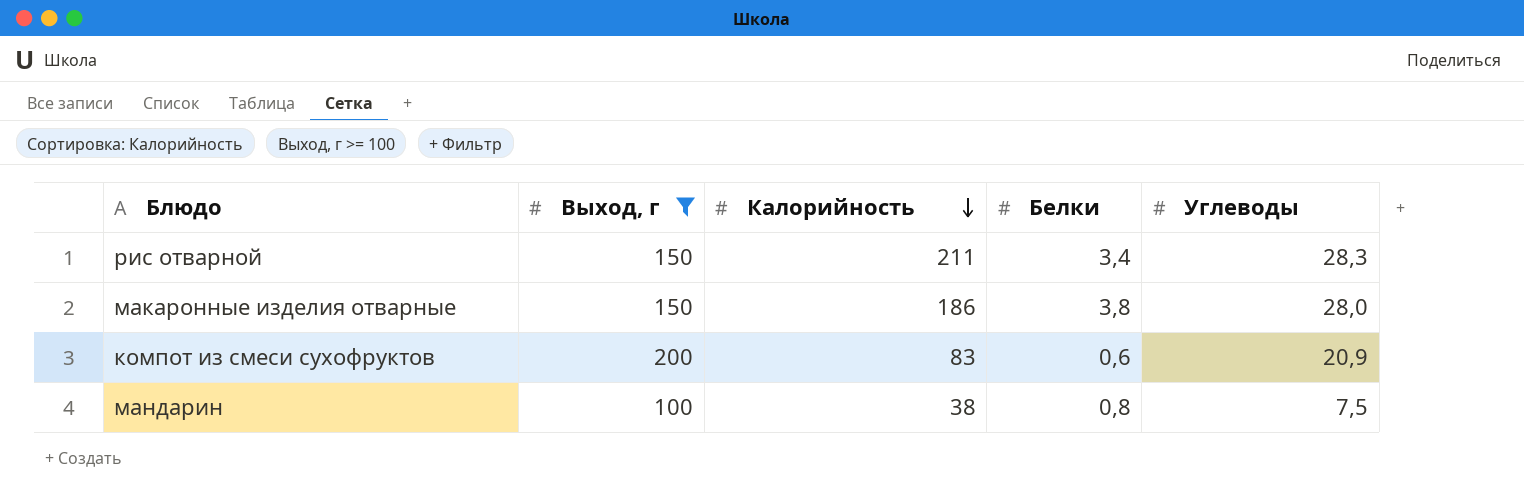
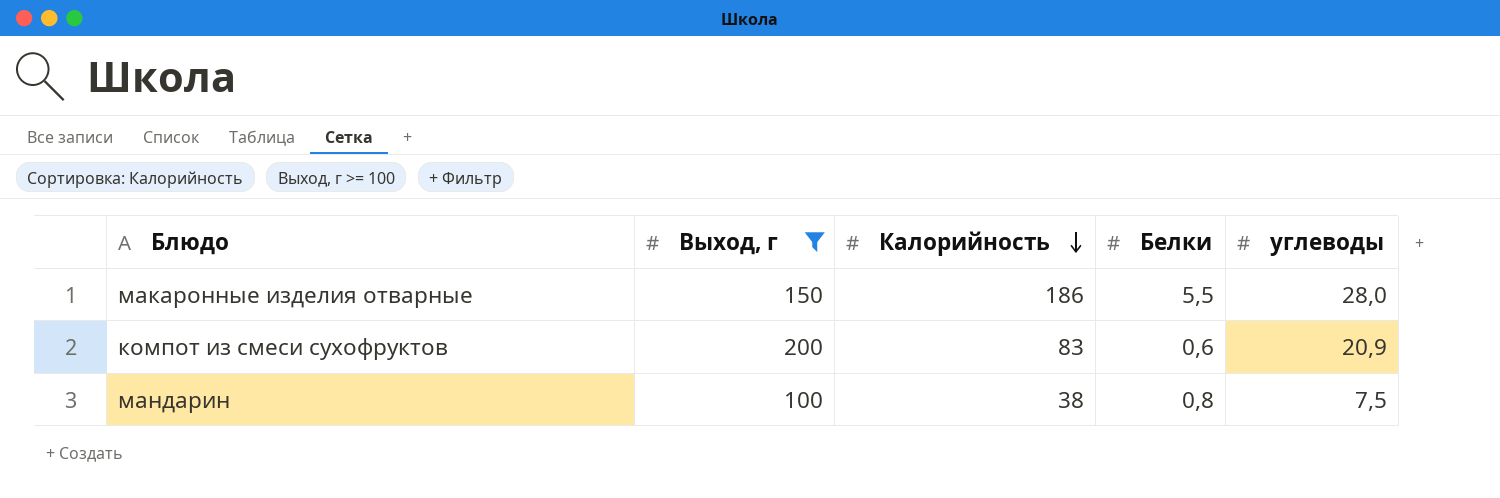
column name: Углеводы -> углеводы
row рис отварной: 150 | 211 | 3,4 | 28,3 -> none
макаронные изделия отварные | Белки: 3,8 -> 5,5

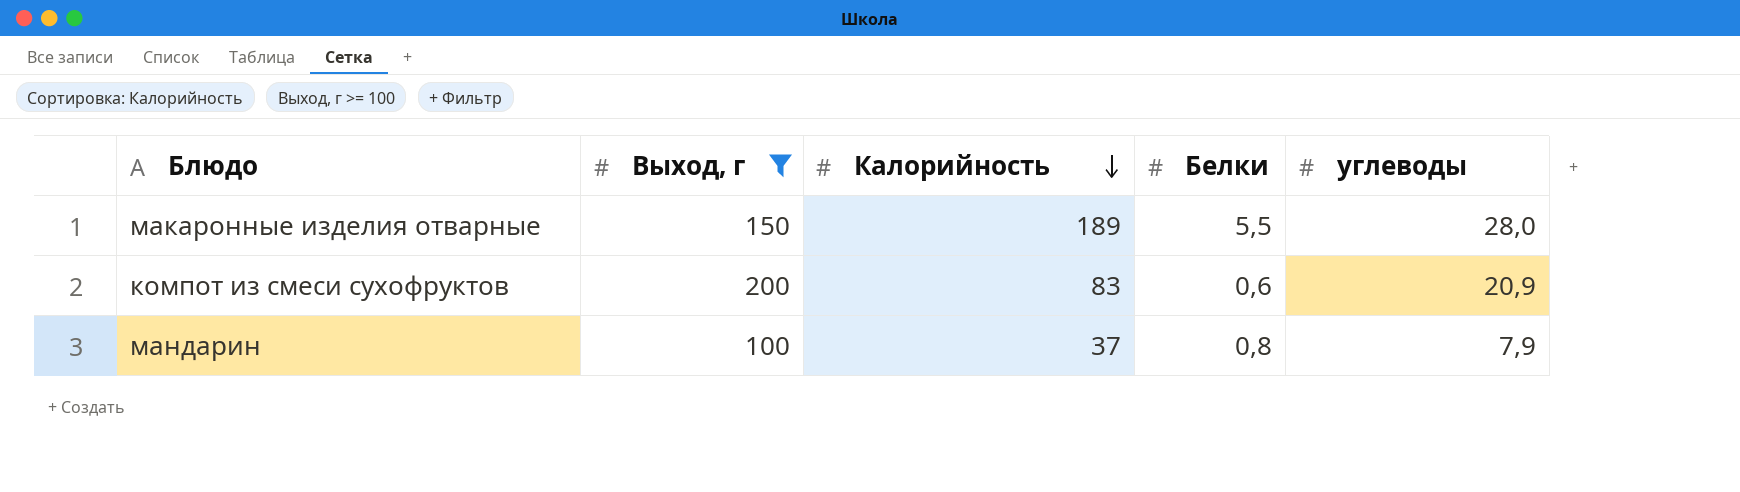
макаронные изделия отварные | Калорийность: 186 -> 189
мандарин | Калорийность: 38 -> 37
мандарин | углеводы: 7,5 -> 7,9

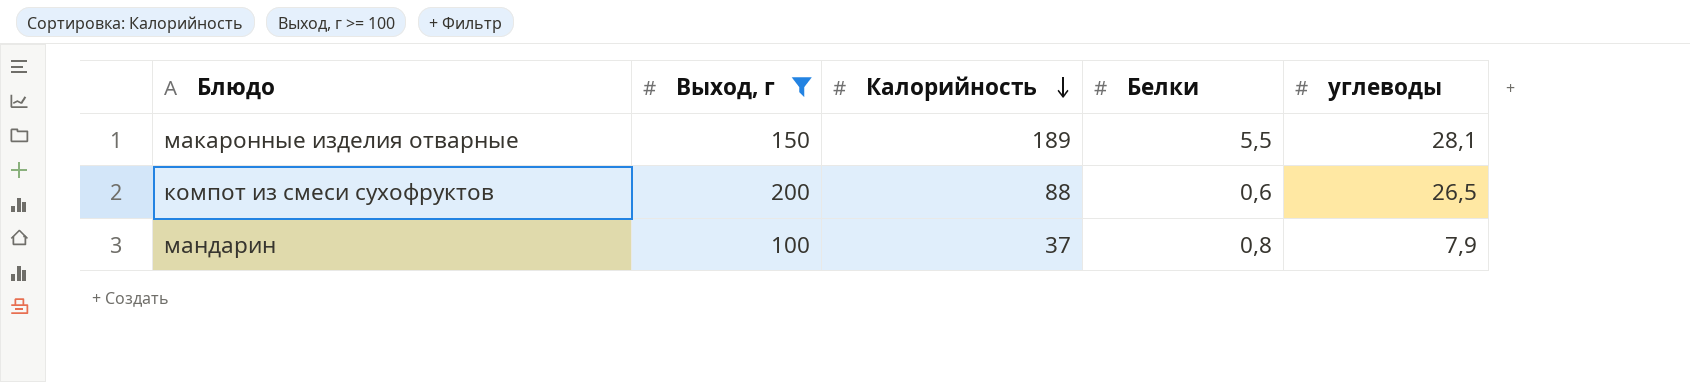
макаронные изделия отварные | углеводы: 28,0 -> 28,1
компот из смеси сухофруктов | Калорийность: 83 -> 88
компот из смеси сухофруктов | углеводы: 20,9 -> 26,5

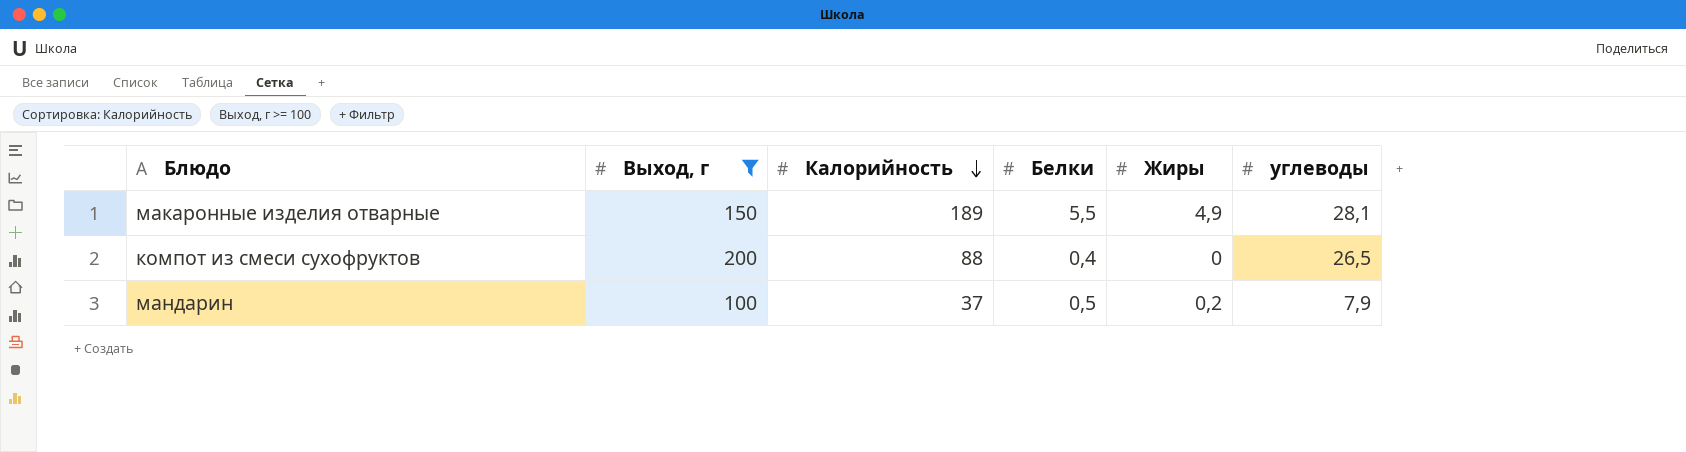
column Жиры | position: none -> 5
компот из смеси сухофруктов | Белки: 0,6 -> 0,4
мандарин | Белки: 0,8 -> 0,5

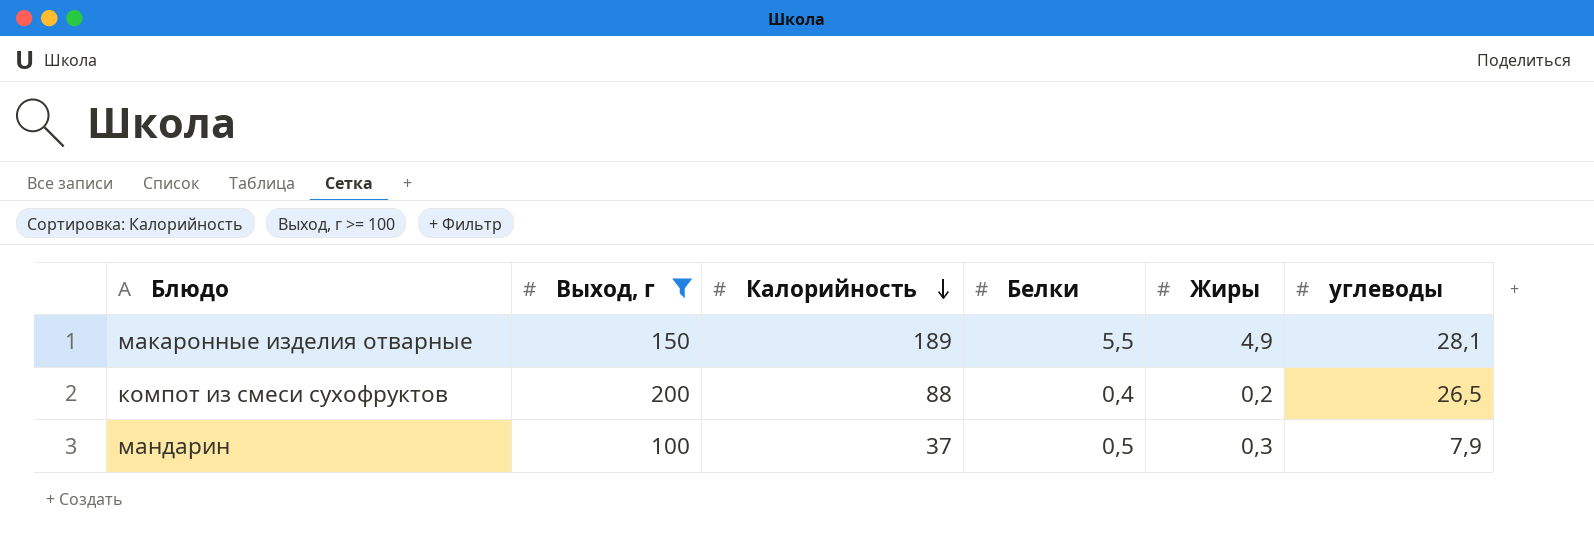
компот из смеси сухофруктов | Жиры: 0 -> 0,2
мандарин | Жиры: 0,2 -> 0,3

